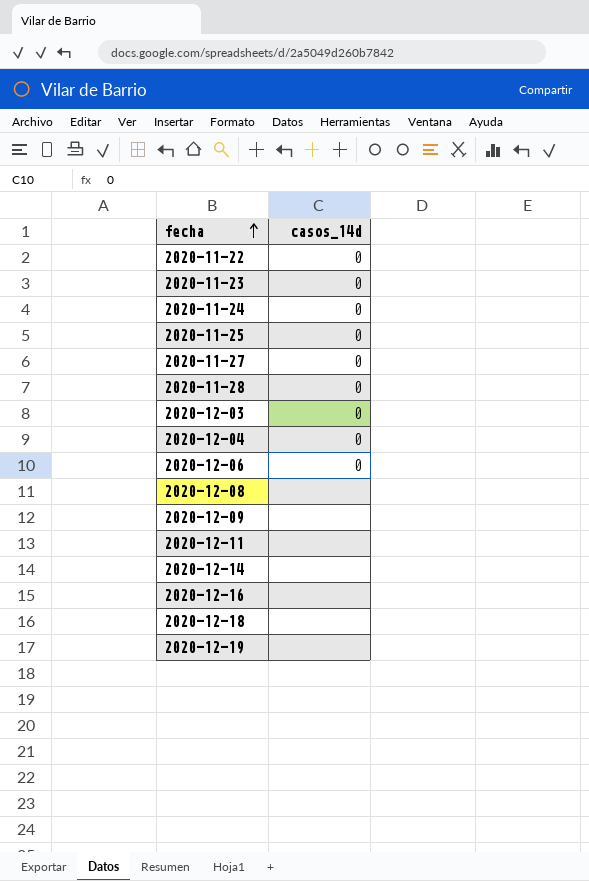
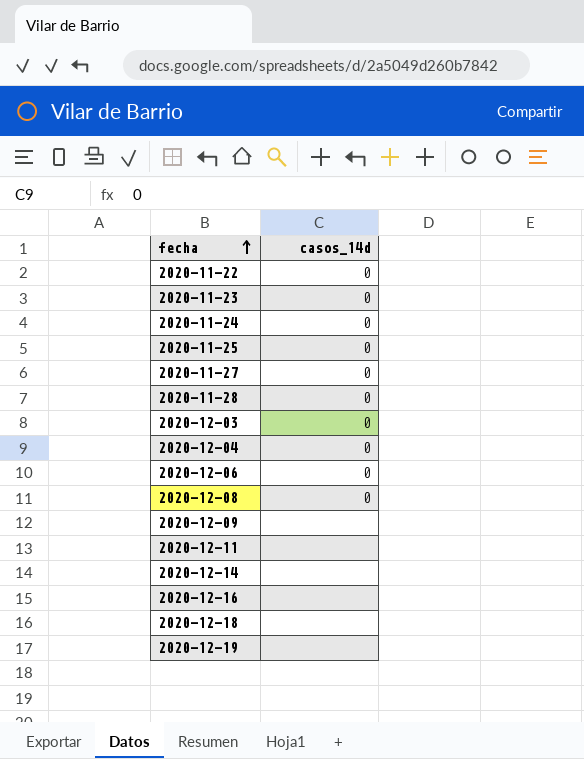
2020-12-08 | casos_14d: none -> 0

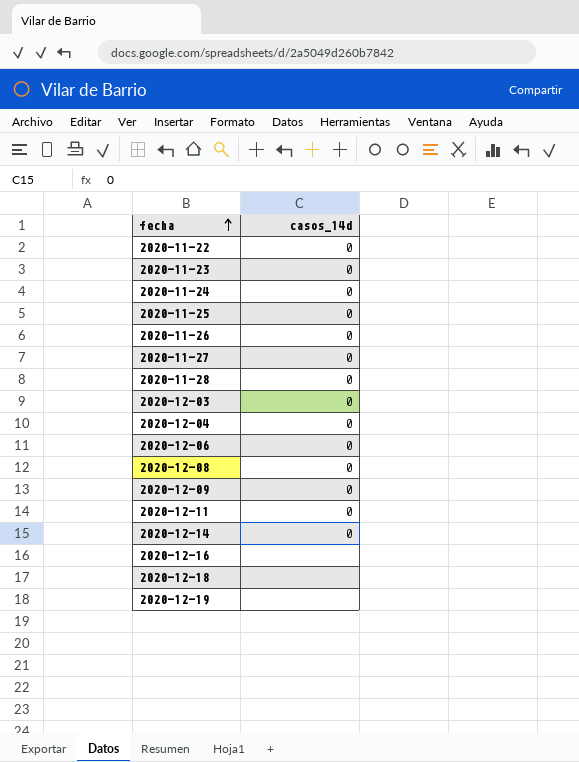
row 2020-11-26: none -> 0
2020-12-09 | casos_14d: none -> 0
2020-12-11 | casos_14d: none -> 0
2020-12-14 | casos_14d: none -> 0

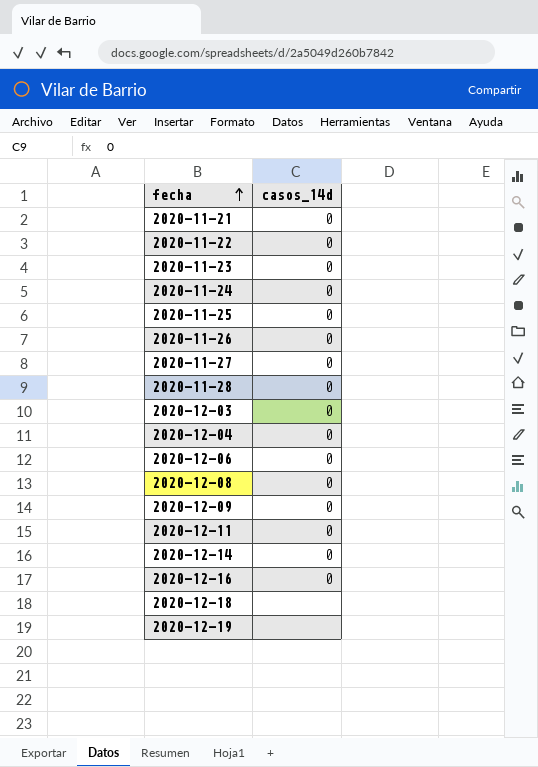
row 2020-11-21: none -> 0
2020-12-16 | casos_14d: none -> 0

